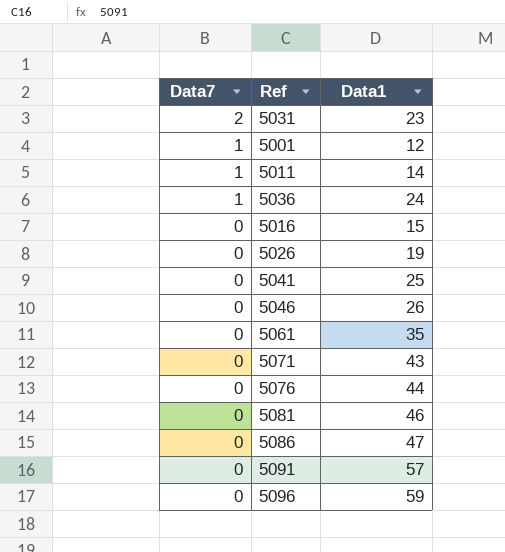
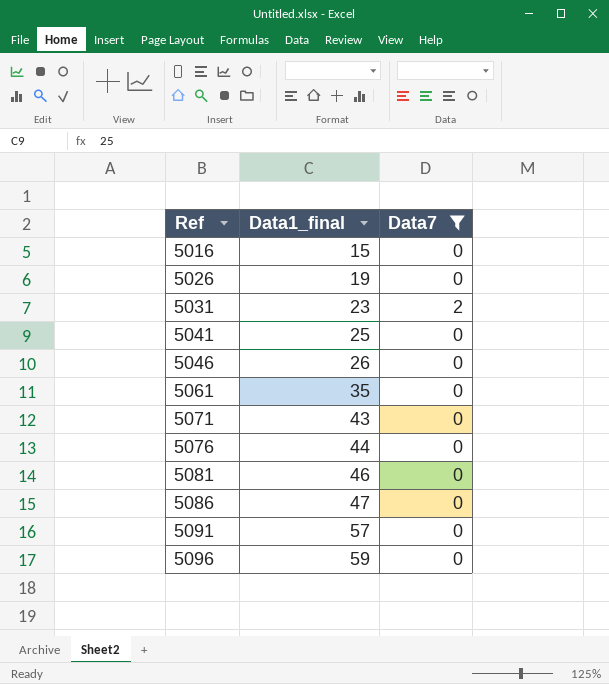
filter: none -> Data7 != 1
row order: Data7 descending -> Ref ascending
column name: Data1 -> Data1_final
column Data7 | position: 1 -> 3

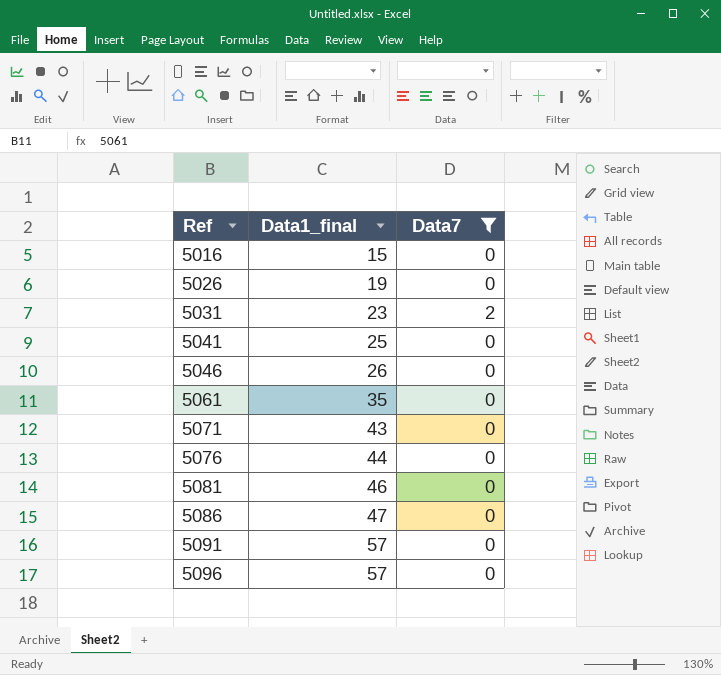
5096 | Data1_final: 59 -> 57

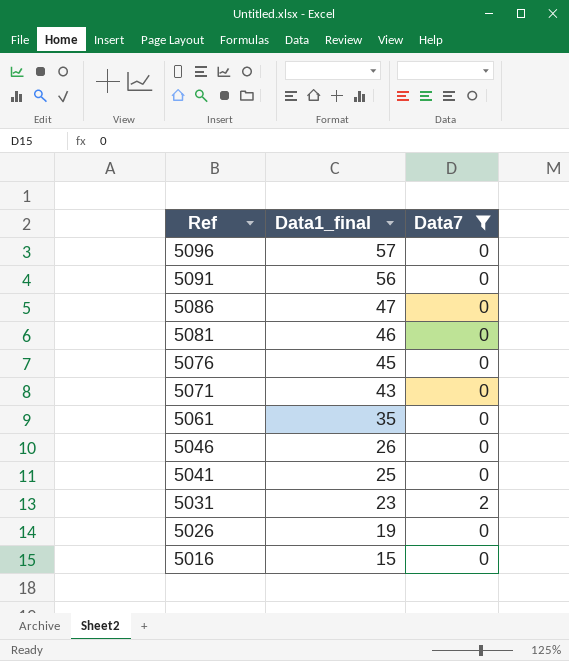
row order: Ref ascending -> Ref descending
5091 | Data1_final: 57 -> 56
5076 | Data1_final: 44 -> 45

